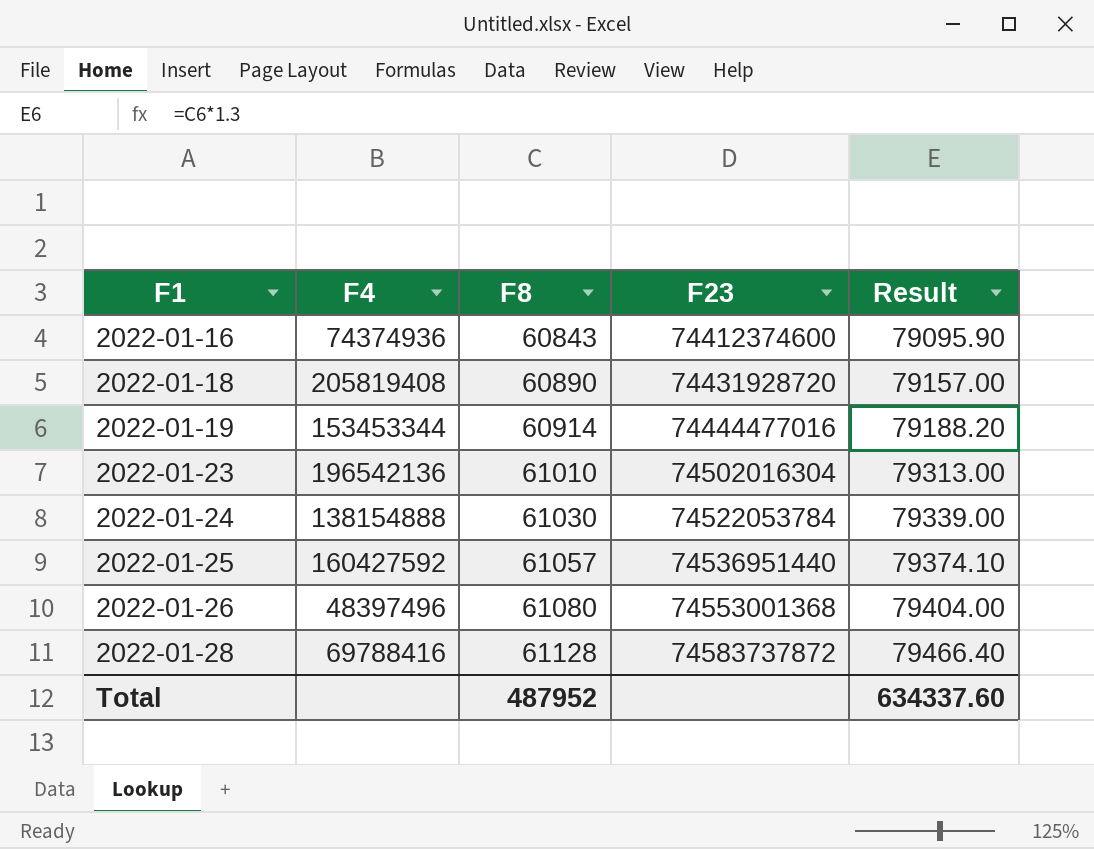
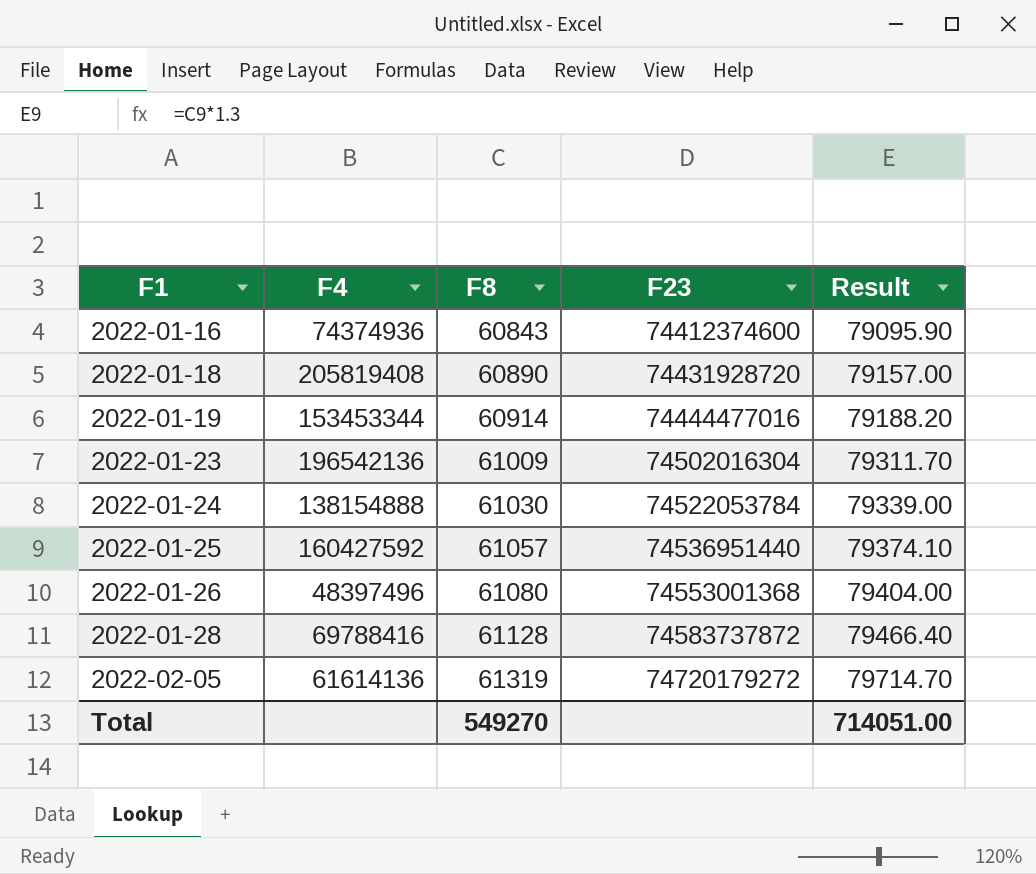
2022-01-23 | F8: 61010 -> 61009
2022-01-23 | Result: 79313.00 -> 79311.70
row 2022-02-05: none -> 61614136 | 61319 | 74720179272 | 79714.70
Total | F8: 487952 -> 549270
Total | Result: 634337.60 -> 714051.00

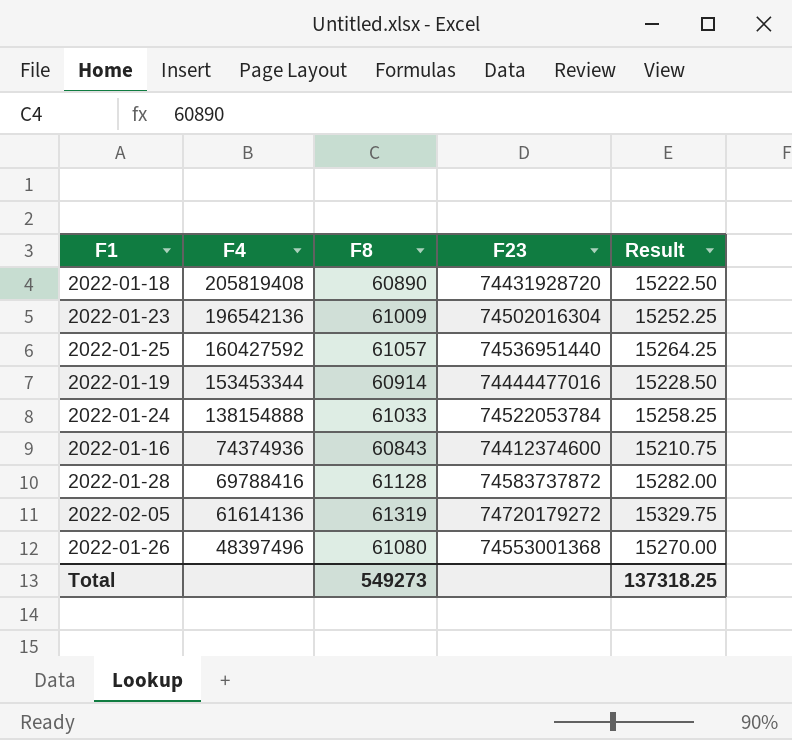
row order: F1 ascending -> F4 descending
column Result | formula: [F8] * 1.3 -> [F8] * 0.25
2022-01-24 | F8: 61030 -> 61033
Total | F8: 549270 -> 549273
Total | Result: 714051.00 -> 137318.25

